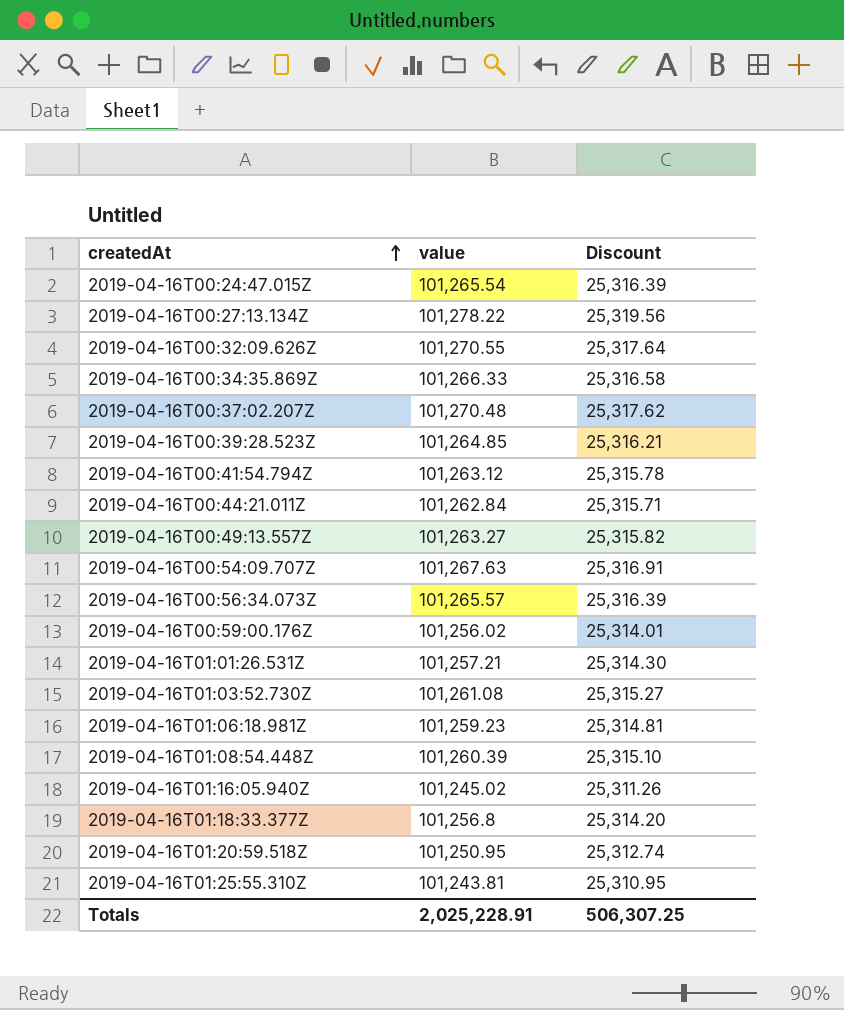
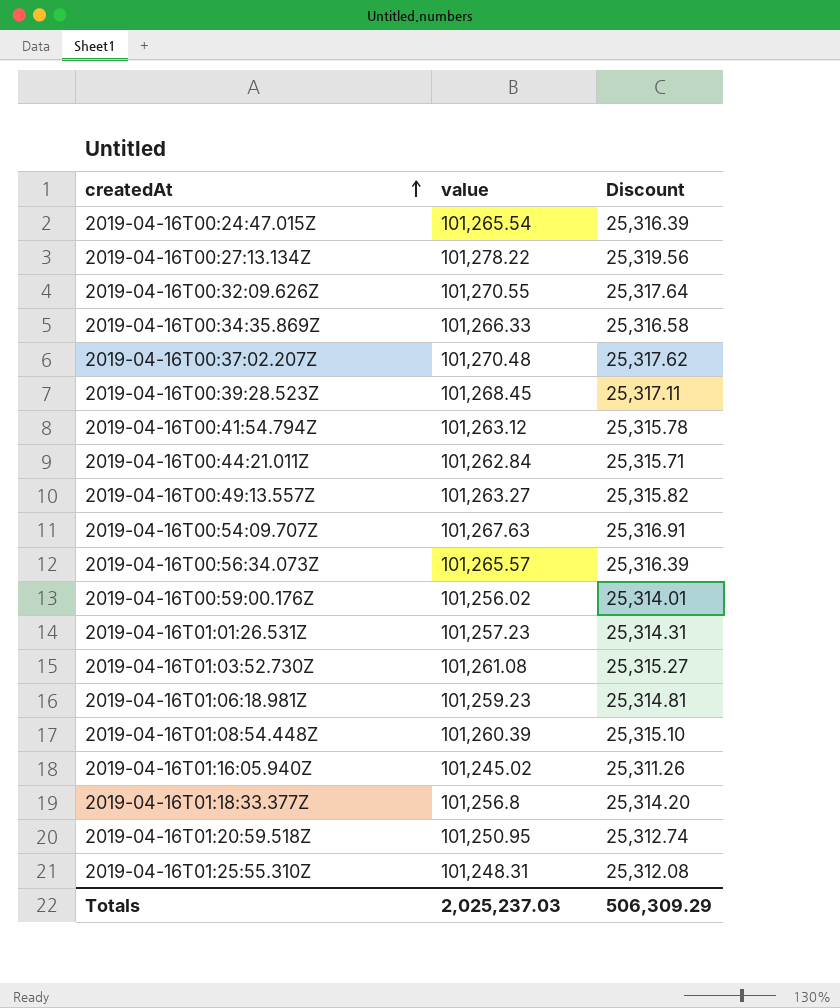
2019-04-16T00:39:28.523Z | value: 101,264.85 -> 101,268.45
2019-04-16T00:39:28.523Z | Discount: 25,316.21 -> 25,317.11
2019-04-16T01:01:26.531Z | value: 101,257.21 -> 101,257.23
2019-04-16T01:01:26.531Z | Discount: 25,314.30 -> 25,314.31
2019-04-16T01:25:55.310Z | value: 101,243.81 -> 101,248.31
2019-04-16T01:25:55.310Z | Discount: 25,310.95 -> 25,312.08
Totals | value: 2,025,228.91 -> 2,025,237.03
Totals | Discount: 506,307.25 -> 506,309.29

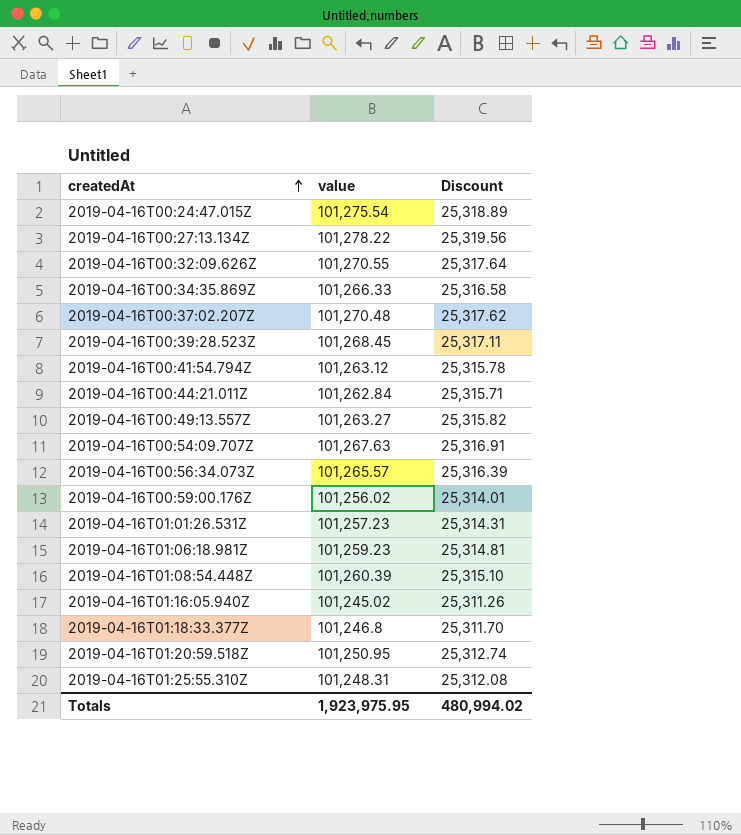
row 2019-04-16T01:03:52.730Z: 101,261.08 | 25,315.27 -> none
2019-04-16T00:24:47.015Z | value: 101,265.54 -> 101,275.54
2019-04-16T00:24:47.015Z | Discount: 25,316.39 -> 25,318.89
2019-04-16T01:18:33.377Z | value: 101,256.8 -> 101,246.8
2019-04-16T01:18:33.377Z | Discount: 25,314.20 -> 25,311.70
Totals | value: 2,025,237.03 -> 1,923,975.95
Totals | Discount: 506,309.29 -> 480,994.02

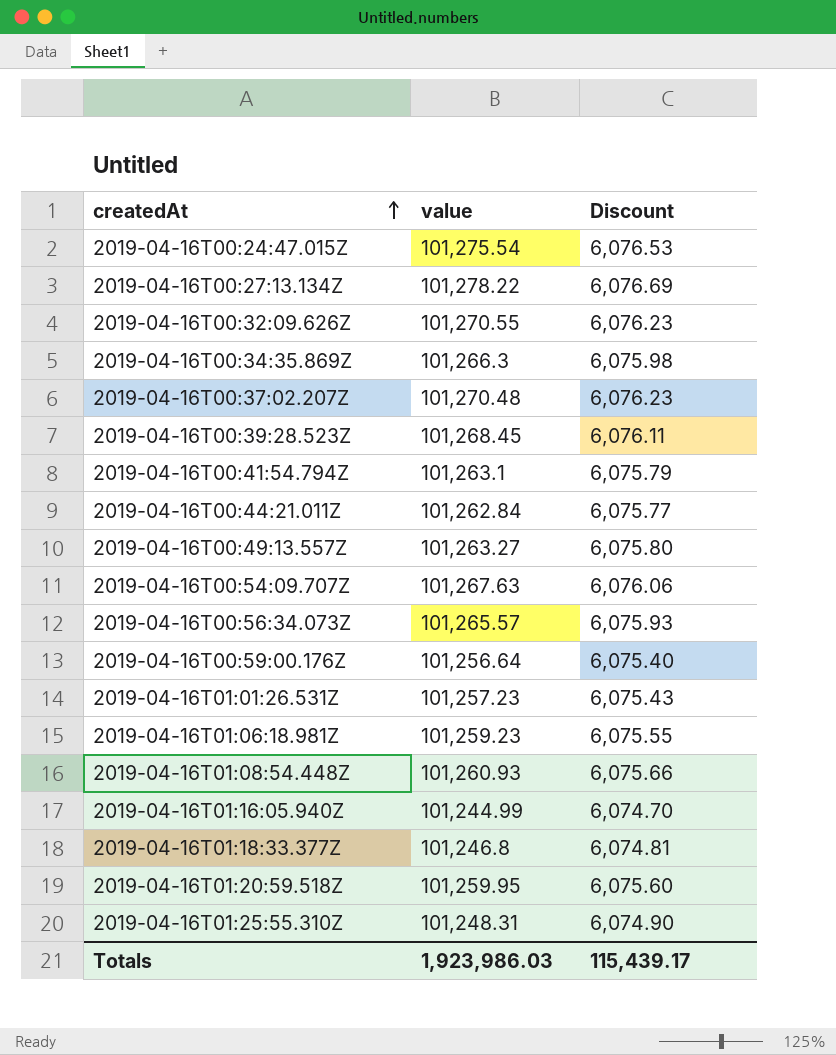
column Discount | formula: [value] * 0.25 -> [value] * 0.06
2019-04-16T00:34:35.869Z | value: 101,266.33 -> 101,266.3
2019-04-16T00:41:54.794Z | value: 101,263.12 -> 101,263.1
2019-04-16T00:59:00.176Z | value: 101,256.02 -> 101,256.64
2019-04-16T01:08:54.448Z | value: 101,260.39 -> 101,260.93
2019-04-16T01:16:05.940Z | value: 101,245.02 -> 101,244.99
2019-04-16T01:20:59.518Z | value: 101,250.95 -> 101,259.95
Totals | value: 1,923,975.95 -> 1,923,986.03
Totals | Discount: 480,994.02 -> 115,439.17

